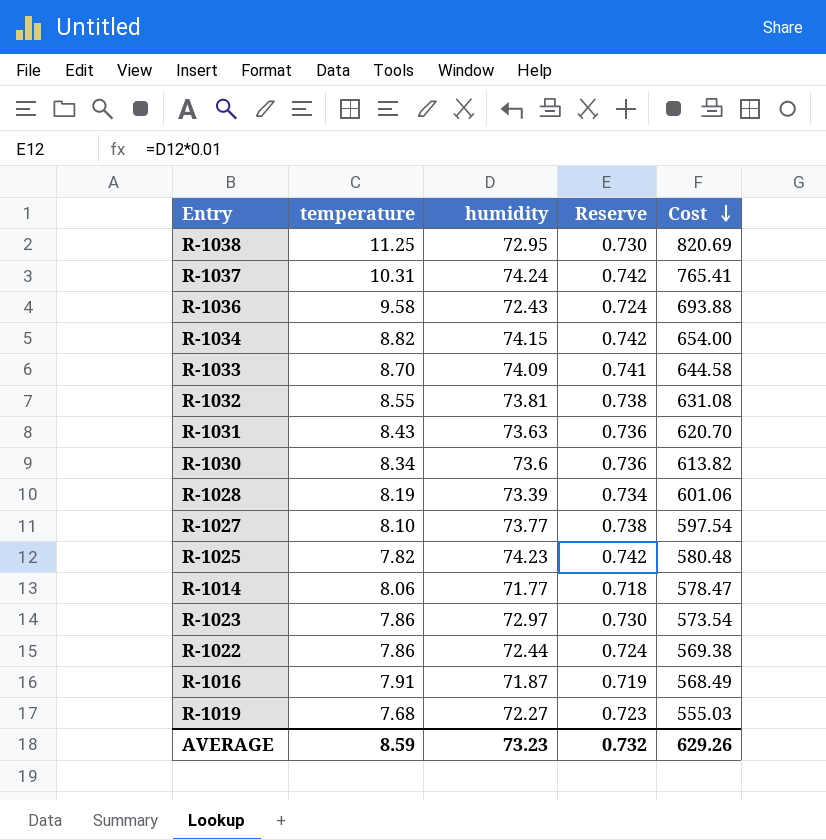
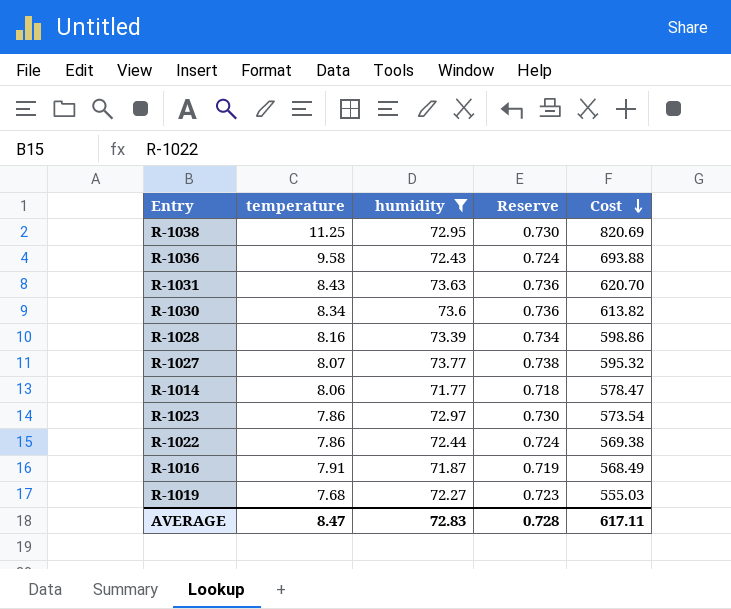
filter: none -> humidity <= 73.77
R-1028 | temperature: 8.19 -> 8.16
R-1028 | Cost: 601.06 -> 598.86
R-1027 | temperature: 8.10 -> 8.07
R-1027 | Cost: 597.54 -> 595.32
AVERAGE | temperature: 8.59 -> 8.47
AVERAGE | humidity: 73.23 -> 72.83
AVERAGE | Reserve: 0.732 -> 0.728
AVERAGE | Cost: 629.26 -> 617.11

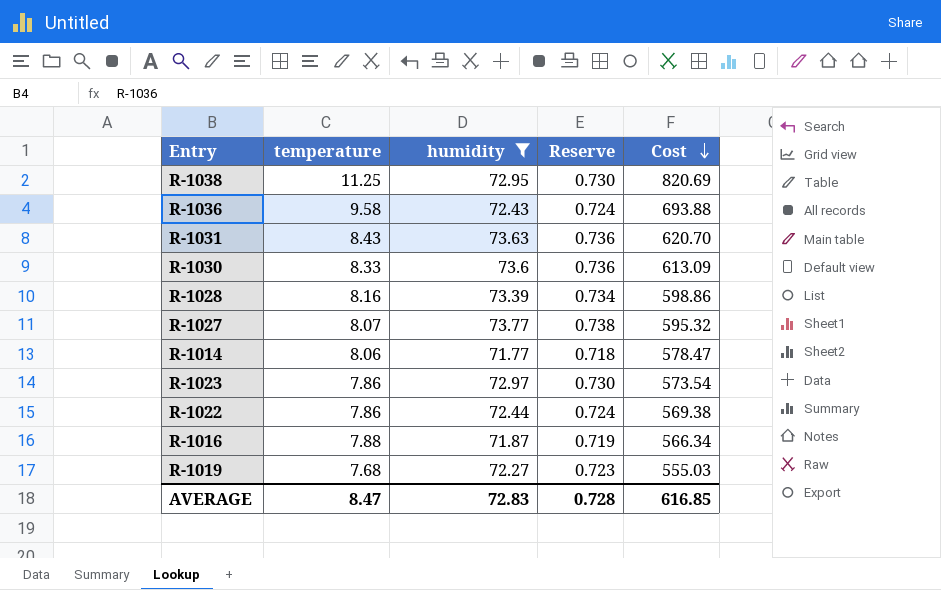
R-1030 | temperature: 8.34 -> 8.33
R-1030 | Cost: 613.82 -> 613.09
R-1016 | temperature: 7.91 -> 7.88
R-1016 | Cost: 568.49 -> 566.34
AVERAGE | Cost: 617.11 -> 616.85

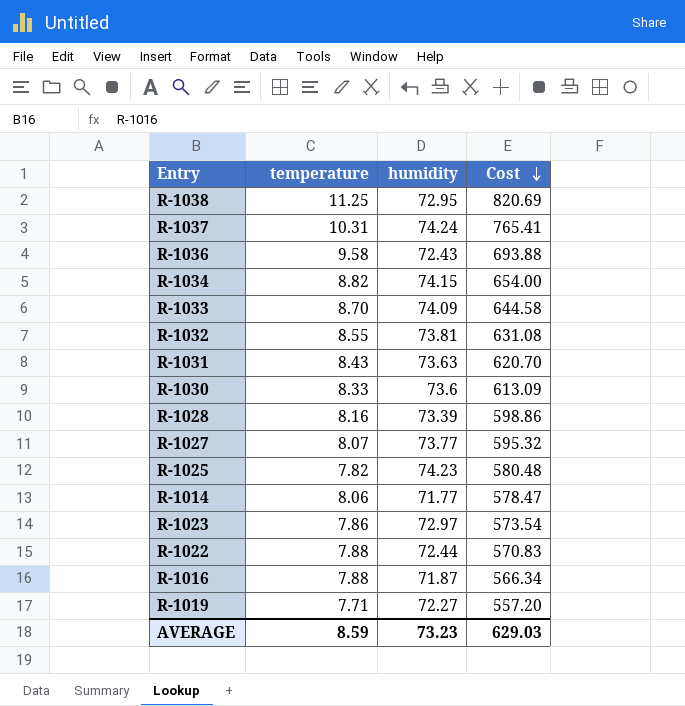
filter: humidity <= 73.77 -> none
column Reserve | formula: [humidity] * 0.01 -> none
R-1022 | temperature: 7.86 -> 7.88
R-1022 | Cost: 569.38 -> 570.83
R-1019 | temperature: 7.68 -> 7.71
R-1019 | Cost: 555.03 -> 557.20
AVERAGE | temperature: 8.47 -> 8.59
AVERAGE | humidity: 72.83 -> 73.23
AVERAGE | Cost: 616.85 -> 629.03

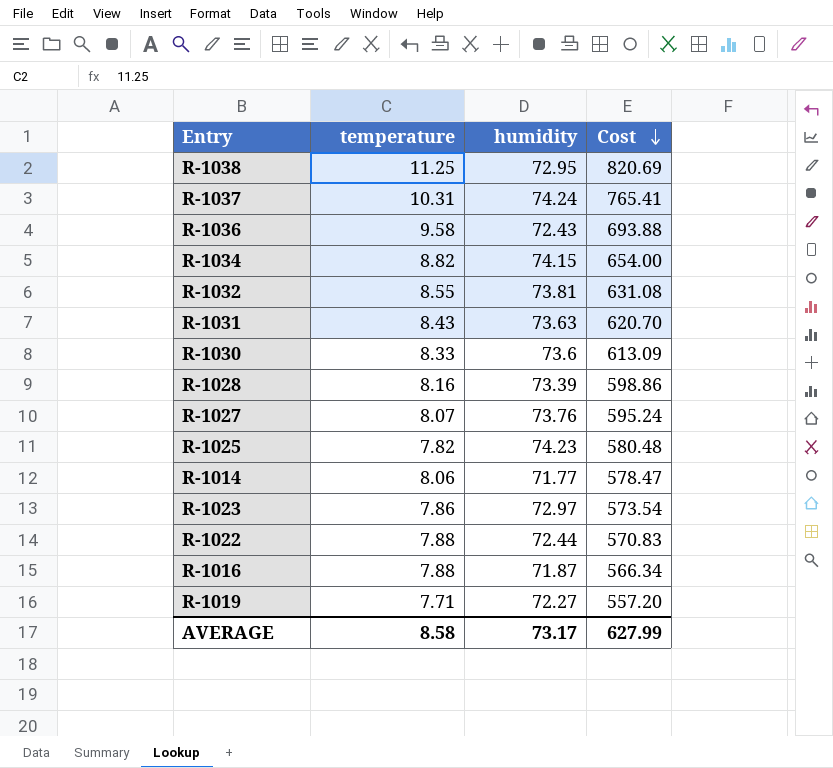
row R-1033: 8.70 | 74.09 | 644.58 -> none
R-1027 | humidity: 73.77 -> 73.76
R-1027 | Cost: 595.32 -> 595.24
AVERAGE | temperature: 8.59 -> 8.58
AVERAGE | humidity: 73.23 -> 73.17
AVERAGE | Cost: 629.03 -> 627.99

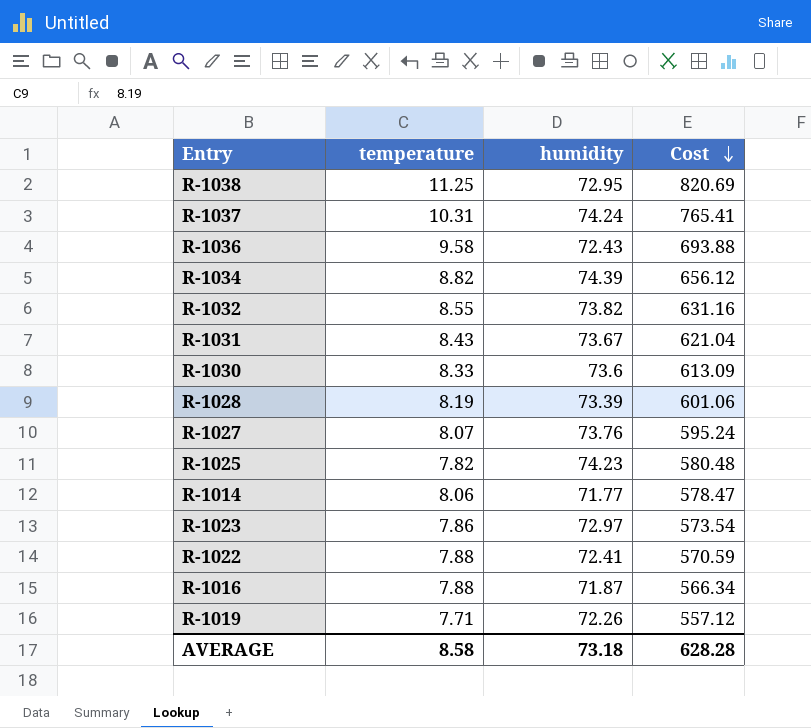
R-1034 | humidity: 74.15 -> 74.39
R-1034 | Cost: 654.00 -> 656.12
R-1032 | humidity: 73.81 -> 73.82
R-1032 | Cost: 631.08 -> 631.16
R-1031 | humidity: 73.63 -> 73.67
R-1031 | Cost: 620.70 -> 621.04
R-1028 | temperature: 8.16 -> 8.19
R-1028 | Cost: 598.86 -> 601.06
R-1022 | humidity: 72.44 -> 72.41
R-1022 | Cost: 570.83 -> 570.59
R-1019 | humidity: 72.27 -> 72.26
R-1019 | Cost: 557.20 -> 557.12
AVERAGE | humidity: 73.17 -> 73.18
AVERAGE | Cost: 627.99 -> 628.28

